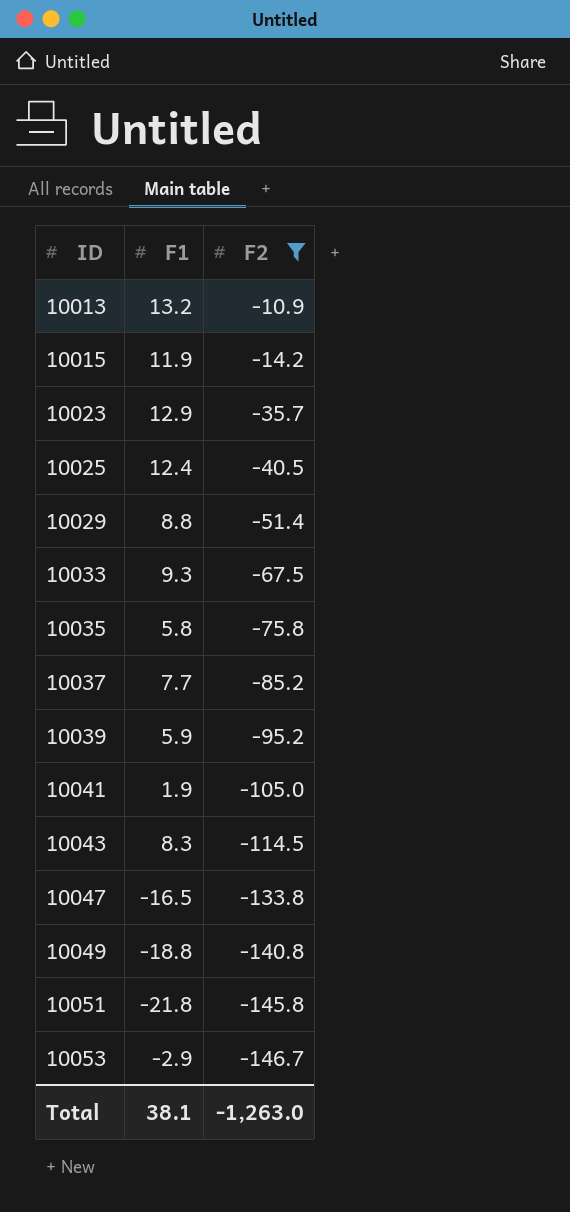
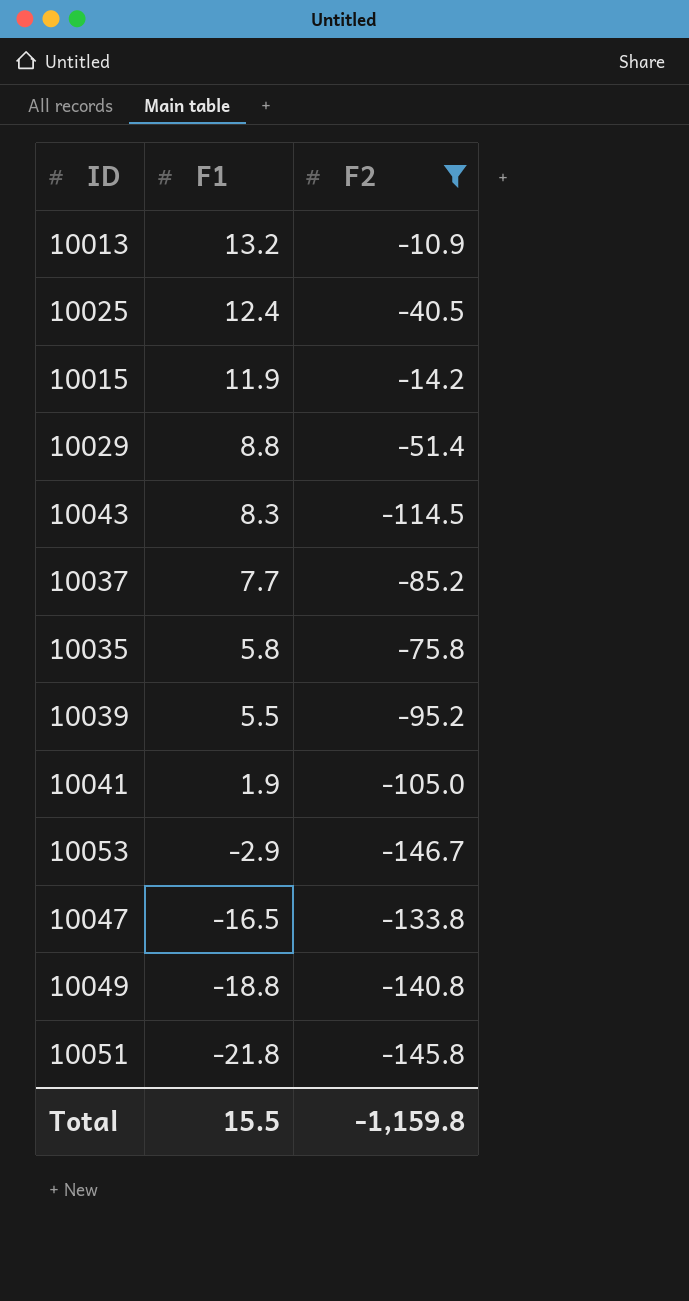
row order: ID ascending -> F1 descending
row 10023: 12.9 | -35.7 -> none
row 10033: 9.3 | -67.5 -> none
10039 | F1: 5.9 -> 5.5
Total | F1: 38.1 -> 15.5
Total | F2: -1,263.0 -> -1,159.8

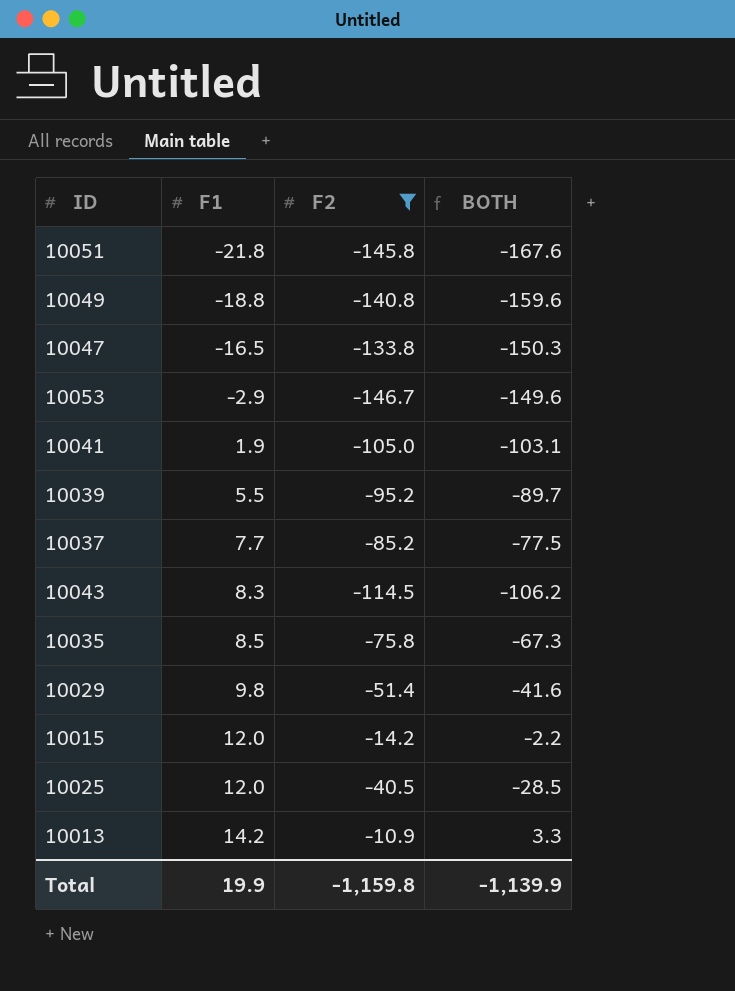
row order: F1 descending -> F1 ascending
column BOTH | formula: none -> [F1] + [F2]
10035 | F1: 5.8 -> 8.5
10029 | F1: 8.8 -> 9.8
10015 | F1: 11.9 -> 12.0
10025 | F1: 12.4 -> 12.0
10013 | F1: 13.2 -> 14.2
Total | F1: 15.5 -> 19.9

